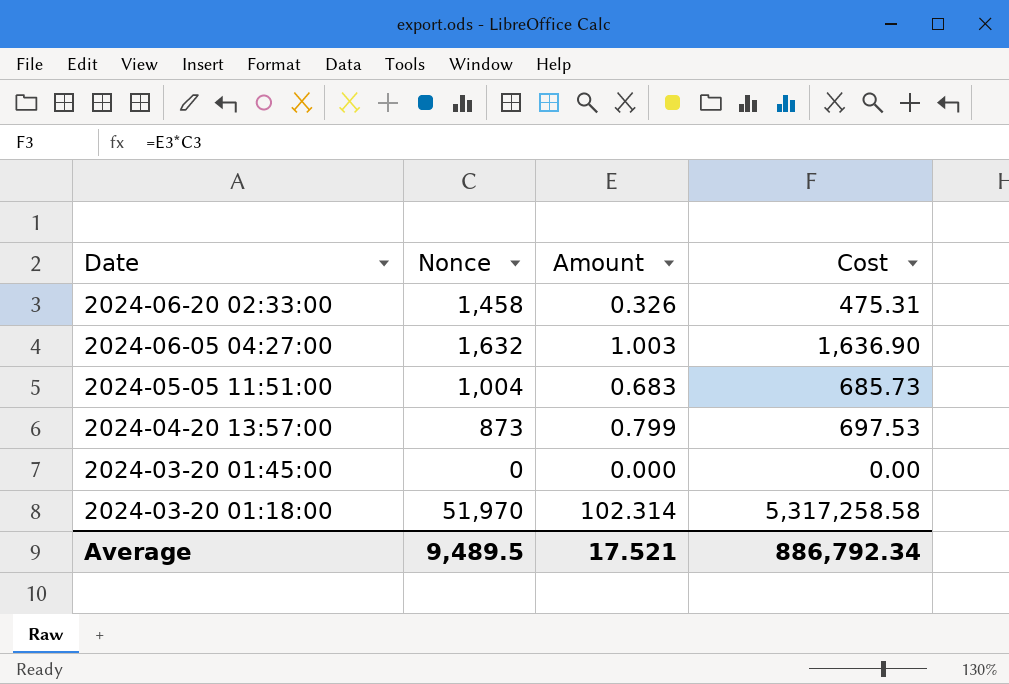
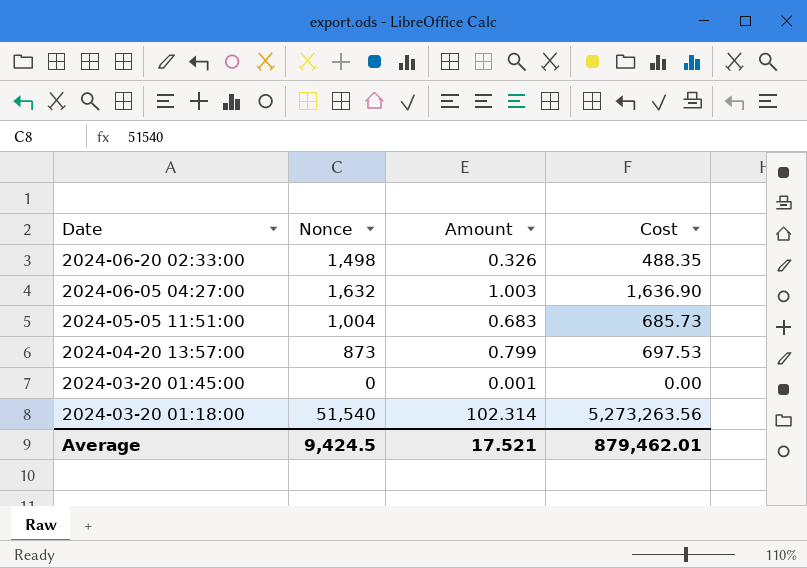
2024-06-20 02:33:00 | Nonce: 1,458 -> 1,498
2024-06-20 02:33:00 | Cost: 475.31 -> 488.35
2024-03-20 01:45:00 | Amount: 0.000 -> 0.001
2024-03-20 01:18:00 | Nonce: 51,970 -> 51,540
2024-03-20 01:18:00 | Cost: 5,317,258.58 -> 5,273,263.56
Average | Nonce: 9,489.5 -> 9,424.5
Average | Cost: 886,792.34 -> 879,462.01

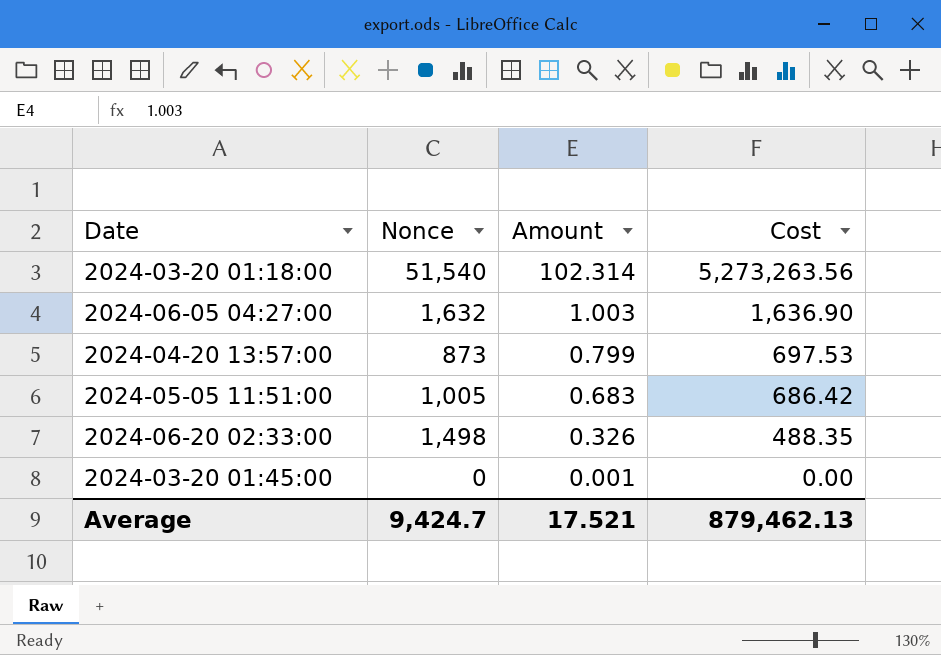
row order: Date descending -> Amount descending
2024-05-05 11:51:00 | Nonce: 1,004 -> 1,005
2024-05-05 11:51:00 | Cost: 685.73 -> 686.42
Average | Nonce: 9,424.5 -> 9,424.7
Average | Cost: 879,462.01 -> 879,462.13

